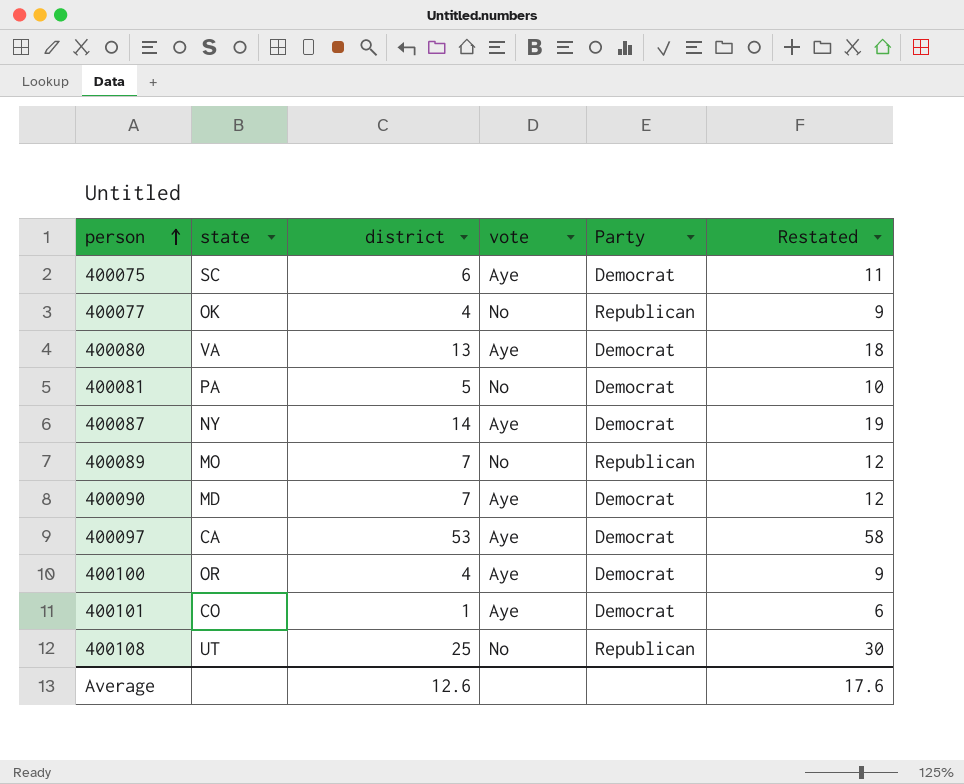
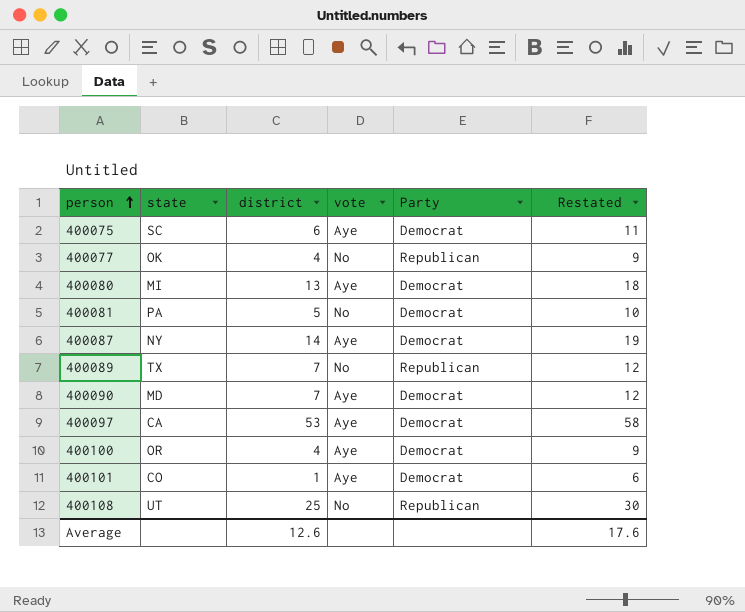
400080 | state: VA -> MI
400089 | state: MO -> TX

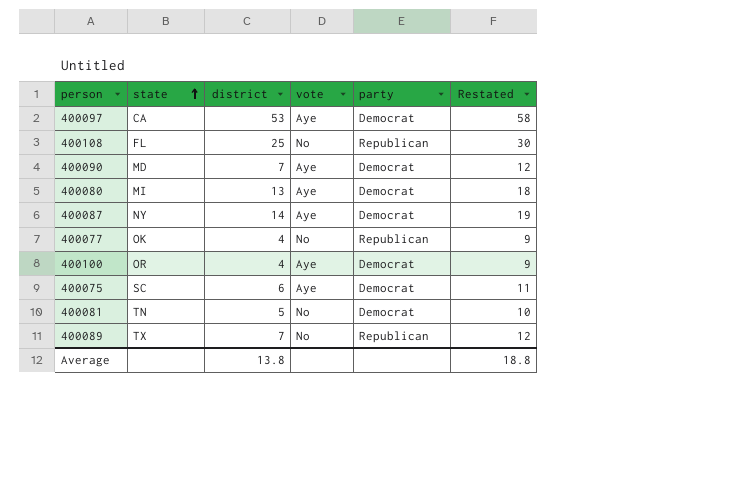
row order: person ascending -> state ascending
column name: Party -> party
row 400101: CO | 1 | Aye | Democrat | 6 -> none
400108 | state: UT -> FL
400081 | state: PA -> TN
Average | district: 12.6 -> 13.8
Average | Restated: 17.6 -> 18.8

